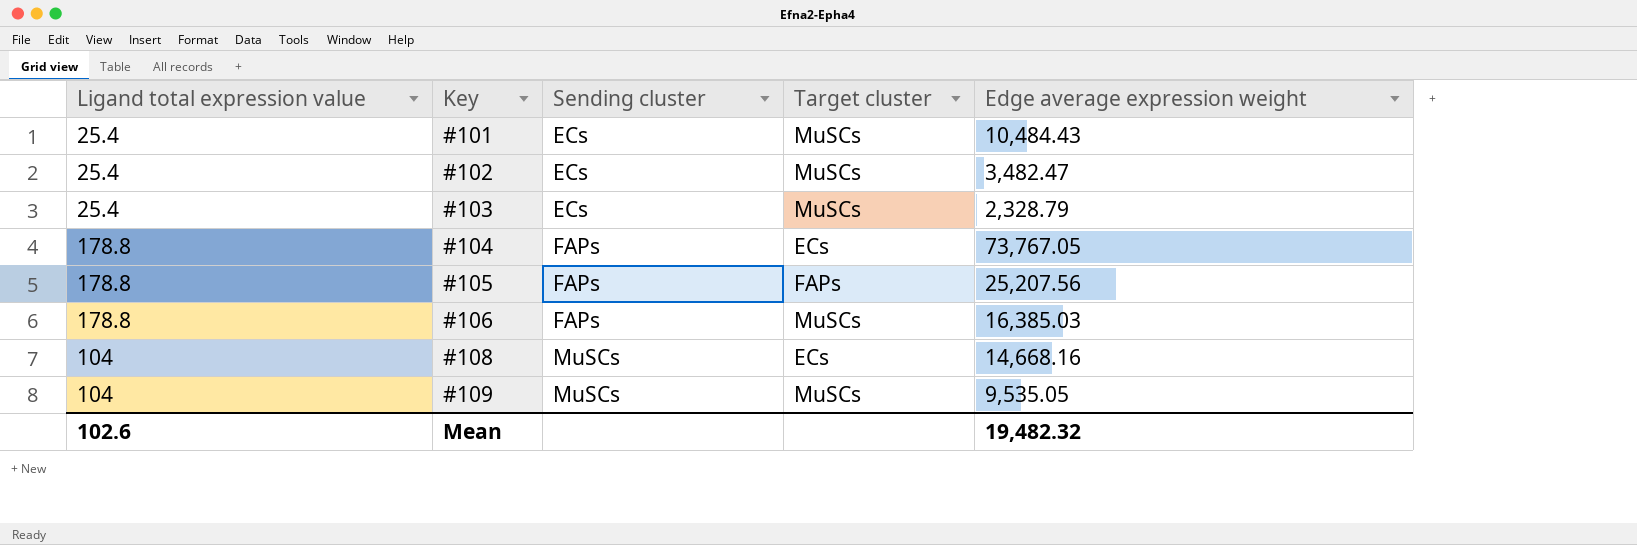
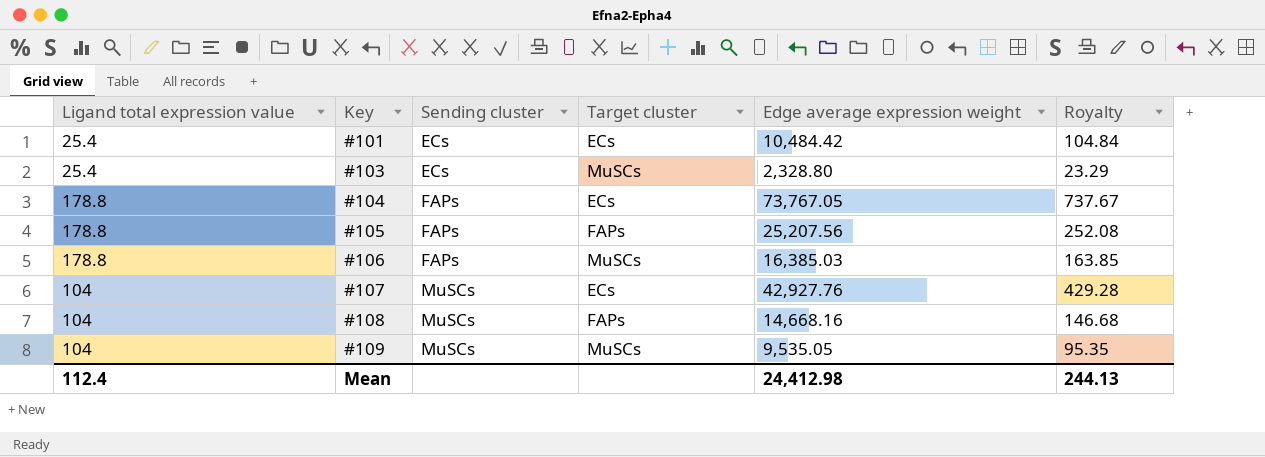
column Royalty | formula: none -> [Edge average expression weight] * 0.01
row #102: 25.4 | ECs | MuSCs | 3,482.47 -> none
#101 | Target cluster: MuSCs -> ECs
#101 | Edge average expression weight: 10,484.43 -> 10,484.42
#103 | Edge average expression weight: 2,328.79 -> 2,328.80
row #107: none -> 104 | MuSCs | ECs | 42,927.76 | 429.28
#108 | Target cluster: ECs -> FAPs
Mean | Ligand total expression value: 102.6 -> 112.4
Mean | Edge average expression weight: 19,482.32 -> 24,412.98

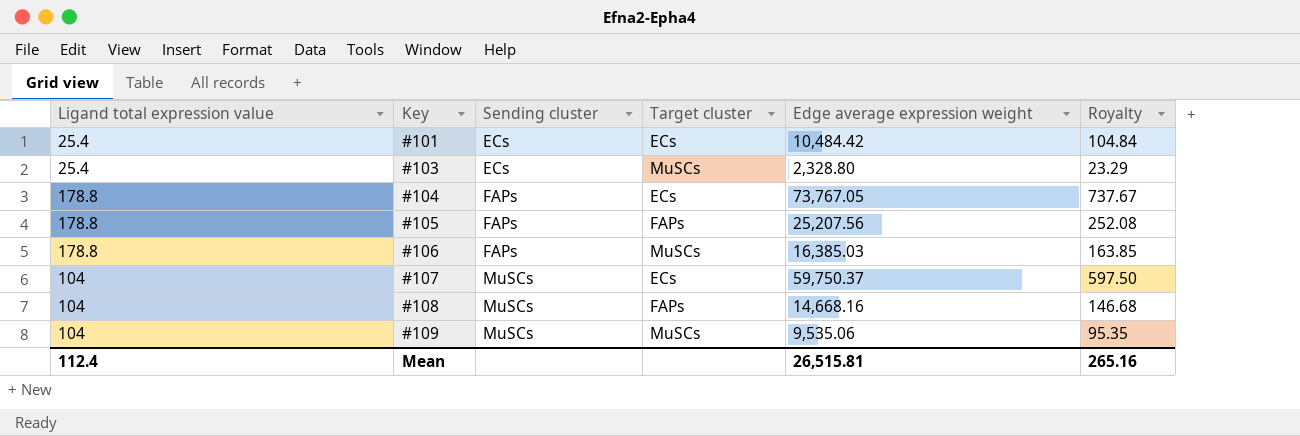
#107 | Edge average expression weight: 42,927.76 -> 59,750.37
#107 | Royalty: 429.28 -> 597.50
#109 | Edge average expression weight: 9,535.05 -> 9,535.06
Mean | Edge average expression weight: 24,412.98 -> 26,515.81
Mean | Royalty: 244.13 -> 265.16

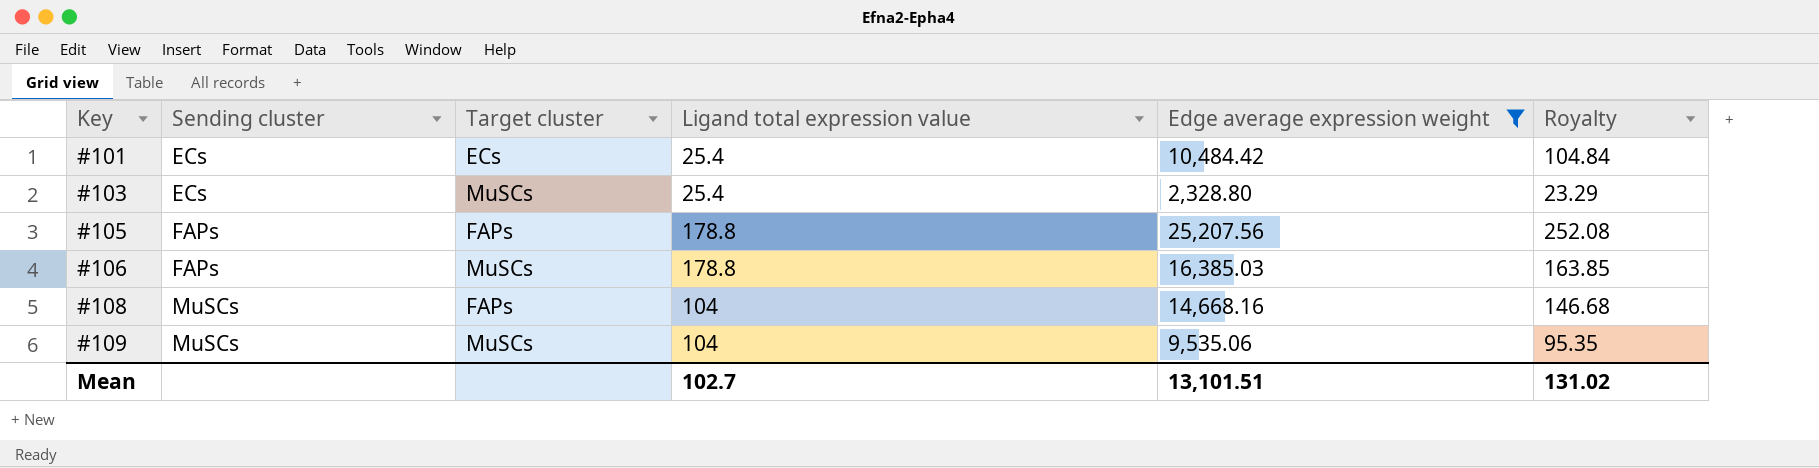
filter: none -> Edge average expression weight <= 25,207.56
column Ligand total expression value | position: 1 -> 4
Mean | Ligand total expression value: 112.4 -> 102.7
Mean | Edge average expression weight: 26,515.81 -> 13,101.51
Mean | Royalty: 265.16 -> 131.02

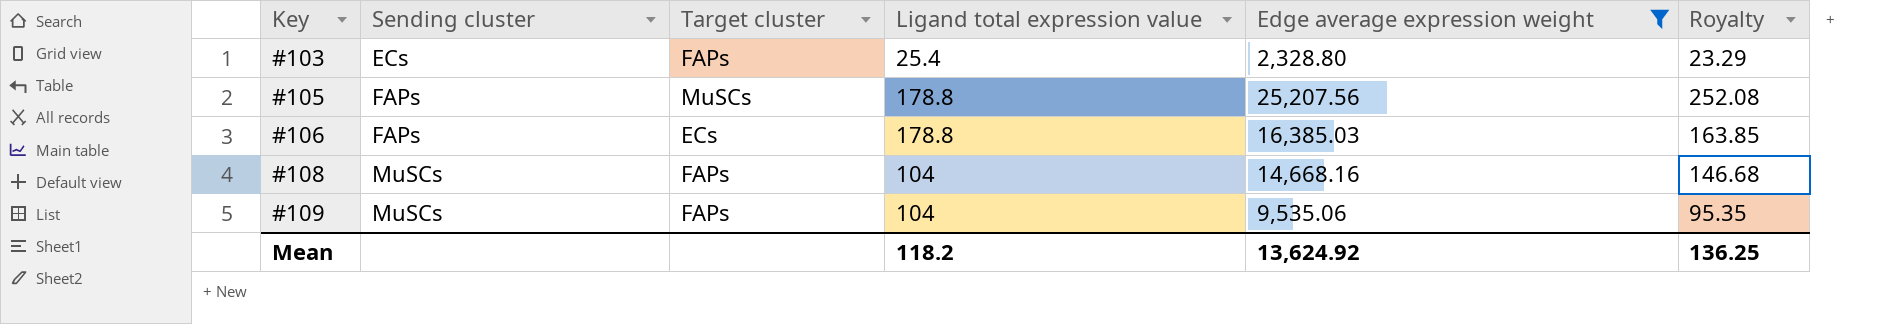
row #101: ECs | ECs | 25.4 | 10,484.42 | 104.84 -> none
#103 | Target cluster: MuSCs -> FAPs
#105 | Target cluster: FAPs -> MuSCs
#106 | Target cluster: MuSCs -> ECs
#109 | Target cluster: MuSCs -> FAPs
Mean | Ligand total expression value: 102.7 -> 118.2
Mean | Edge average expression weight: 13,101.51 -> 13,624.92
Mean | Royalty: 131.02 -> 136.25

